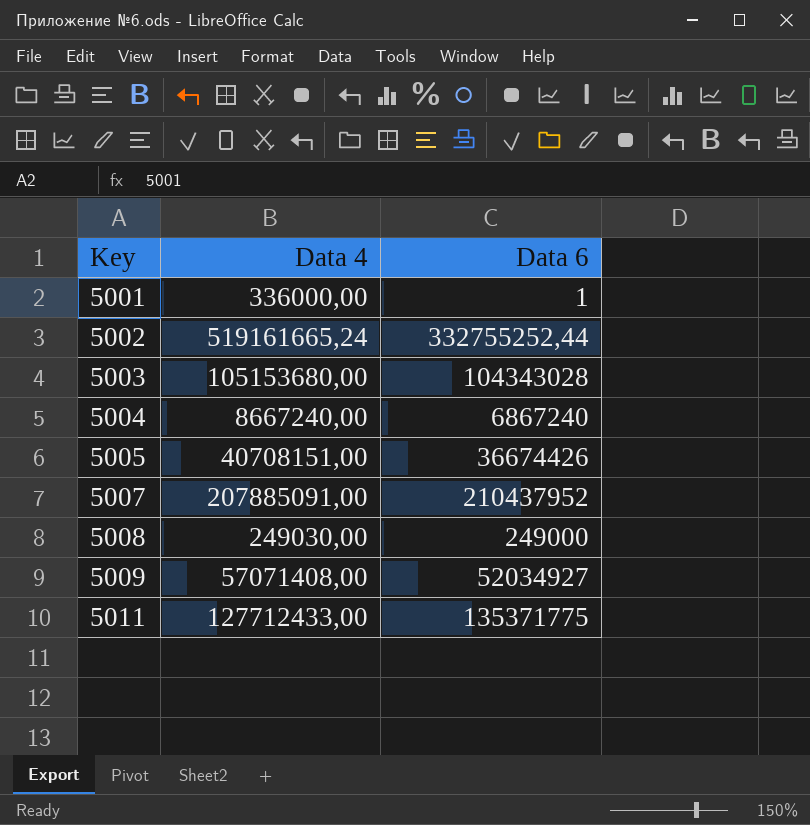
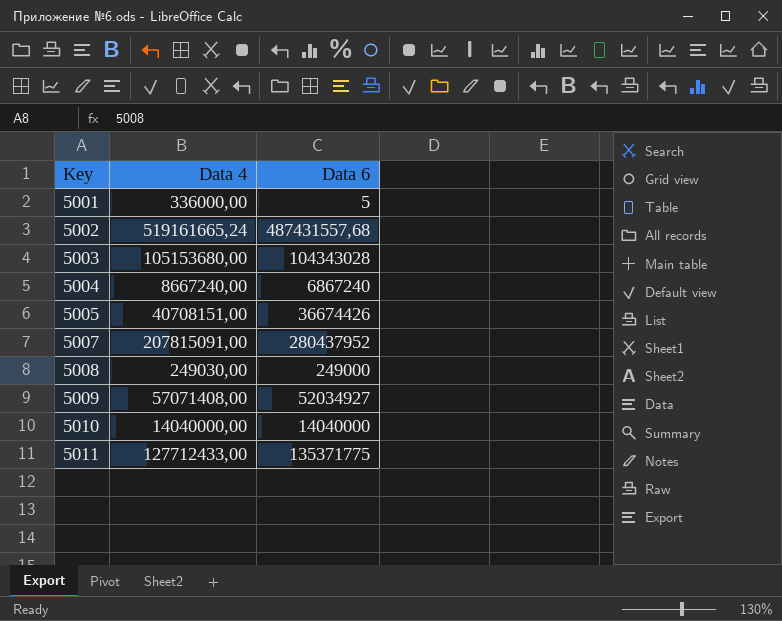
5001 | Data 6: 1 -> 5
5002 | Data 6: 332755252,44 -> 487431557,68
5007 | Data 4: 207885091,00 -> 207815091,00
5007 | Data 6: 210437952 -> 280437952
row 5010: none -> 14040000,00 | 14040000

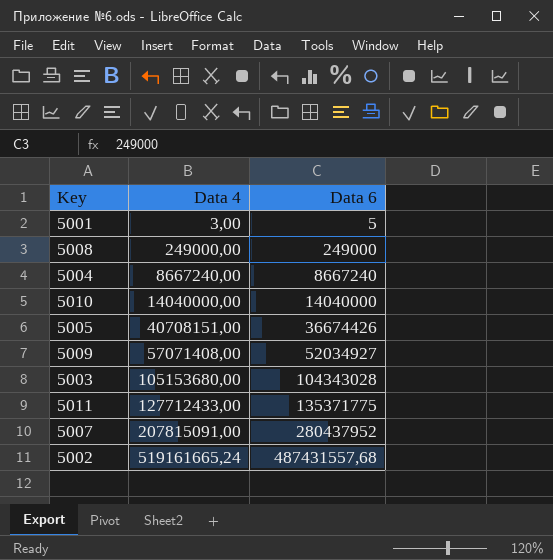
row order: Key ascending -> Data 4 ascending
5001 | Data 4: 336000,00 -> 3,00
5008 | Data 4: 249030,00 -> 249000,00
5004 | Data 6: 6867240 -> 8667240

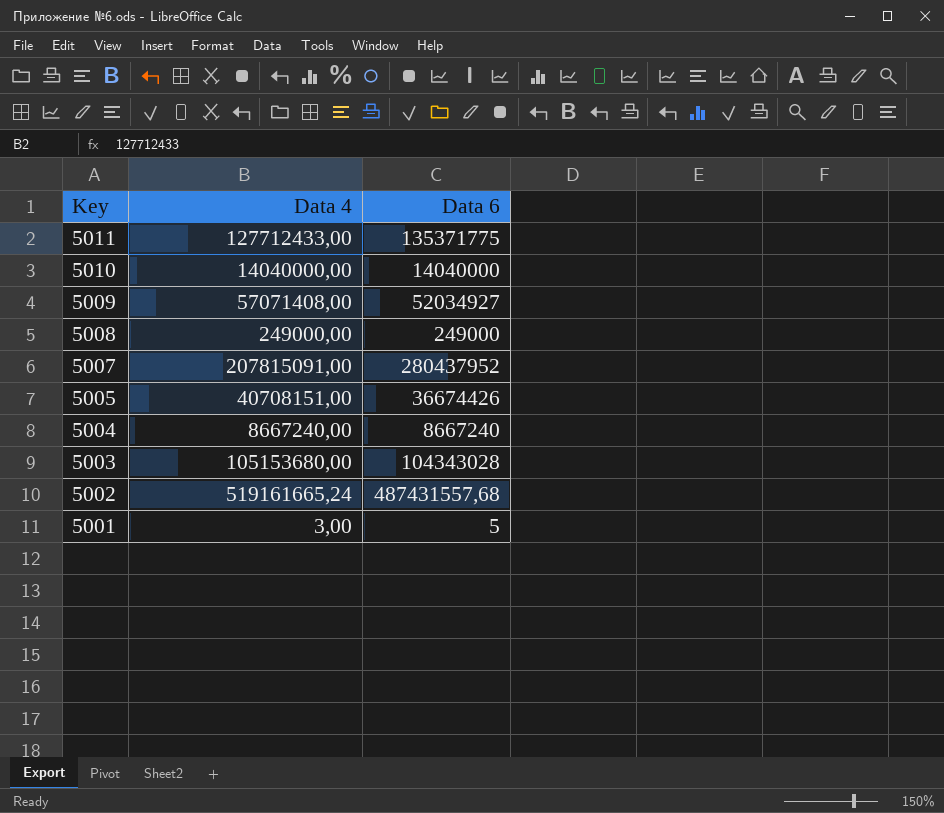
row order: Data 4 ascending -> Key descending

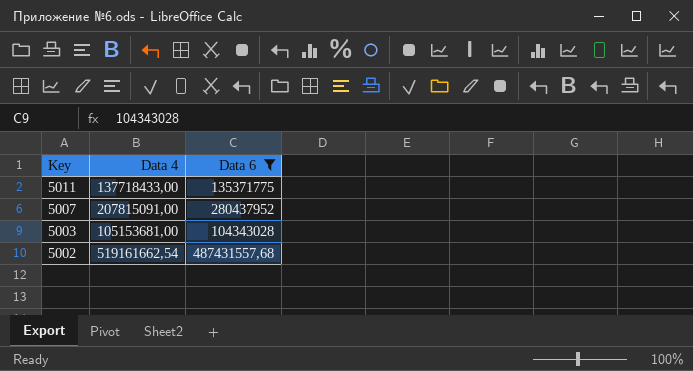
filter: none -> Data 6 >= 104343028
5011 | Data 4: 127712433,00 -> 137718433,00
5003 | Data 4: 105153680,00 -> 105153681,00
5002 | Data 4: 519161665,24 -> 519161662,54

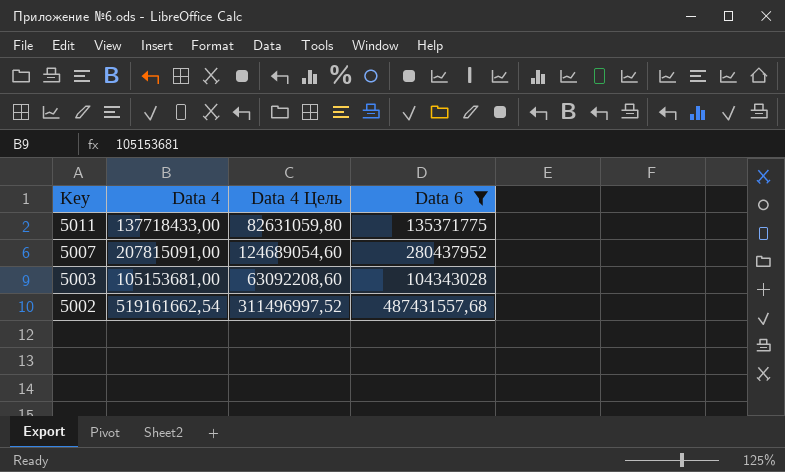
column Data 4 Цель | formula: none -> [Data 4] * 0,6

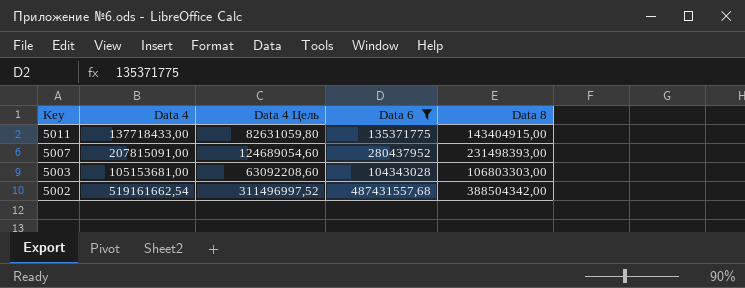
column Data 8 | position: none -> 5

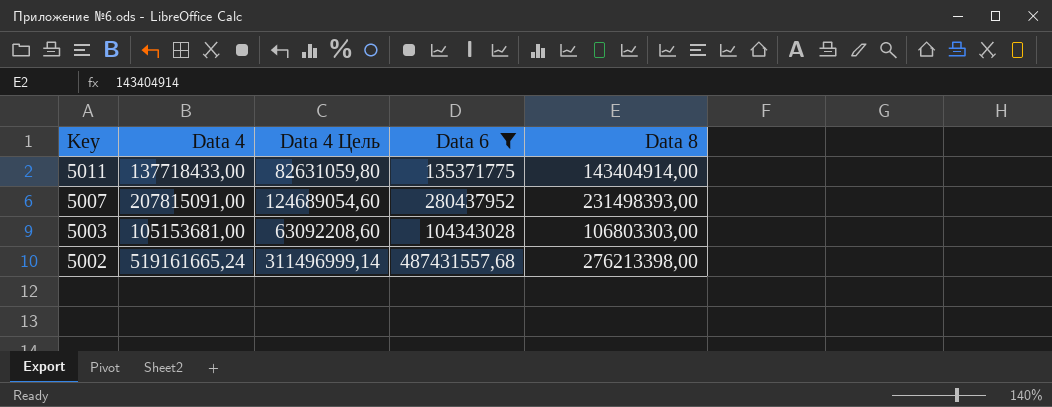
5011 | Data 8: 143404915,00 -> 143404914,00
5002 | Data 4: 519161662,54 -> 519161665,24
5002 | Data 4 Цель: 311496997,52 -> 311496999,14
5002 | Data 8: 388504342,00 -> 276213398,00

